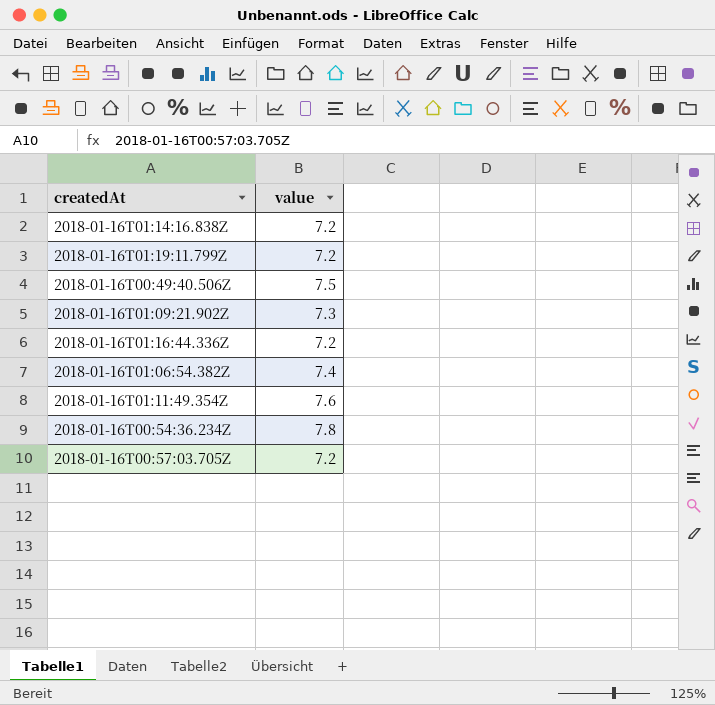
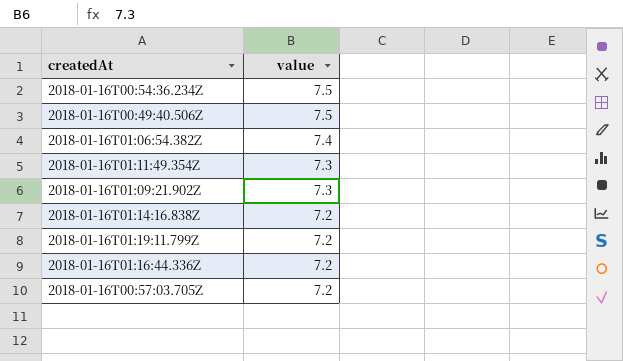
row order: none -> value descending
2018-01-16T00:54:36.234Z | value: 7.8 -> 7.5
2018-01-16T01:11:49.354Z | value: 7.6 -> 7.3

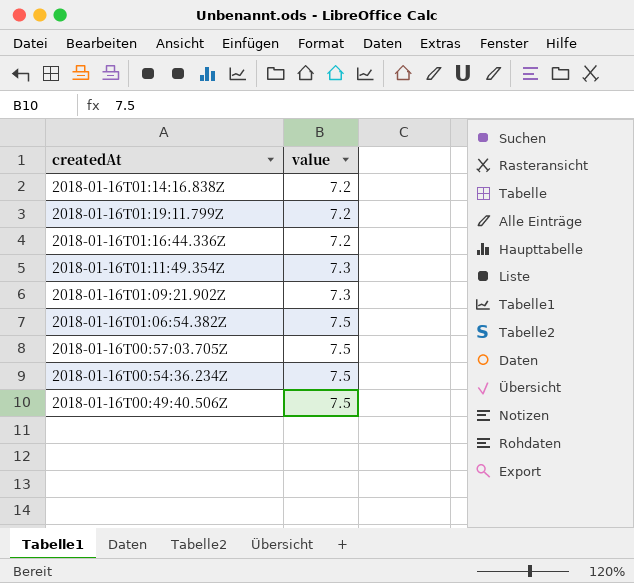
row order: value descending -> value ascending
2018-01-16T01:06:54.382Z | value: 7.4 -> 7.5
2018-01-16T00:57:03.705Z | value: 7.2 -> 7.5

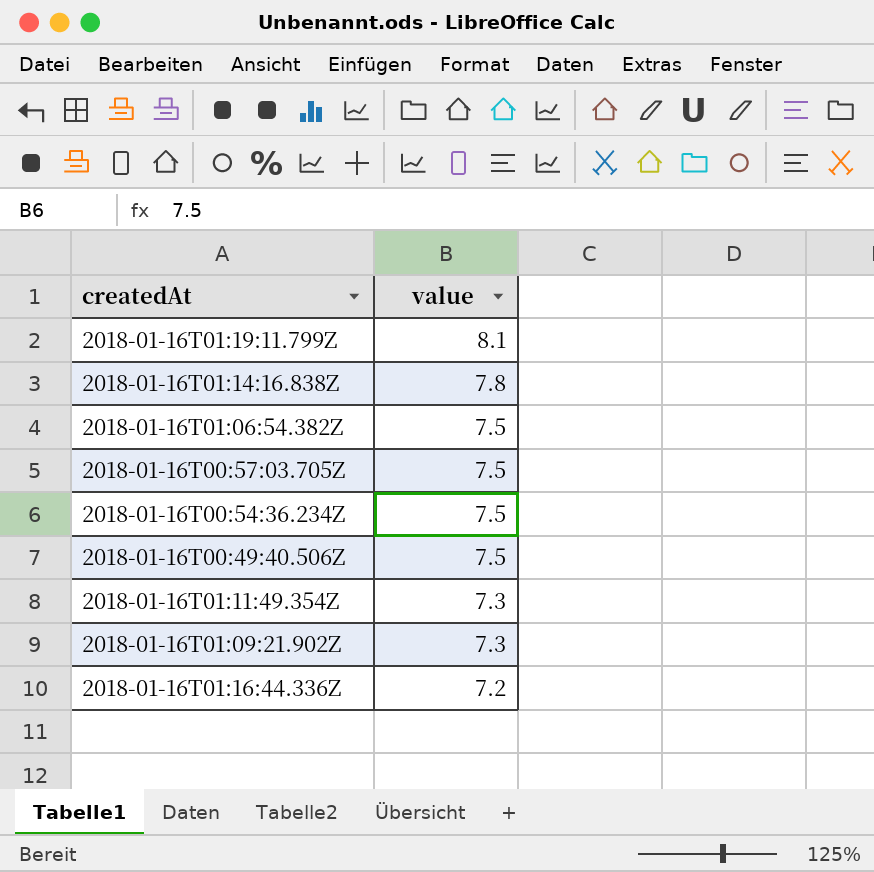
row order: value ascending -> value descending
2018-01-16T01:19:11.799Z | value: 7.2 -> 8.1
2018-01-16T01:14:16.838Z | value: 7.2 -> 7.8

